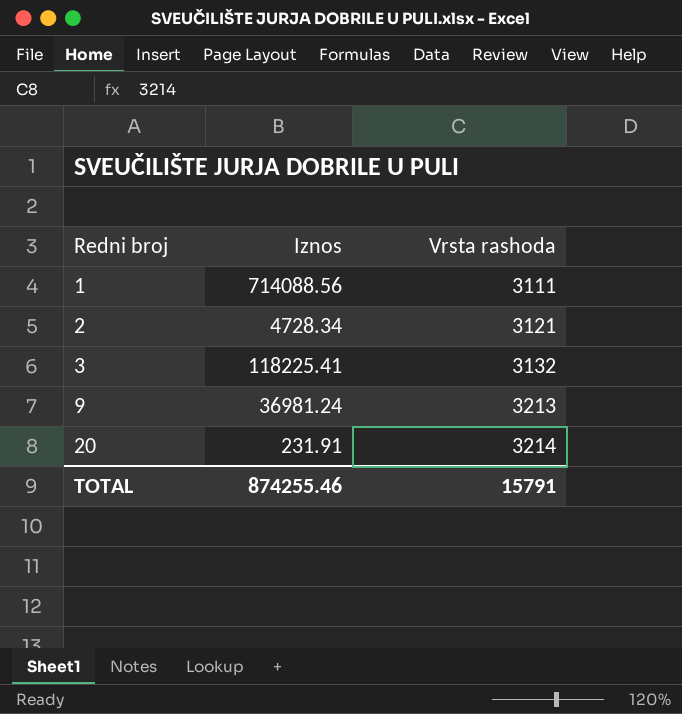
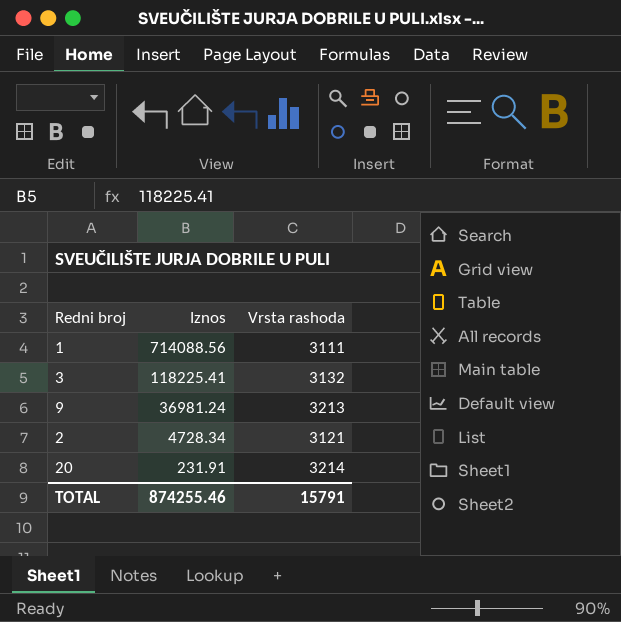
row order: Redni broj ascending -> Iznos descending

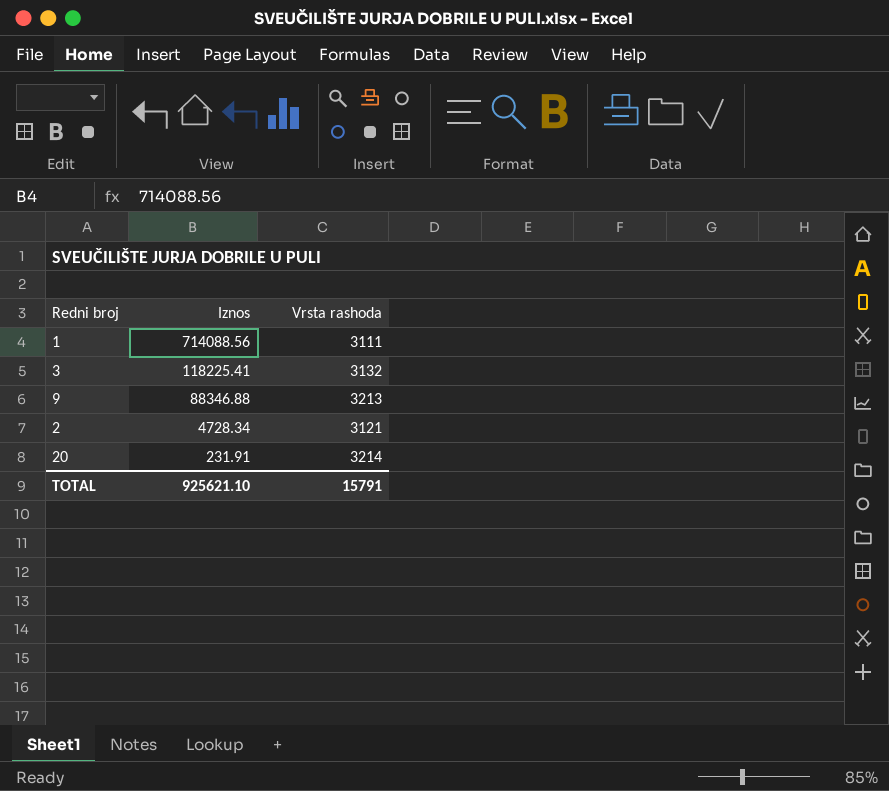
9 | Iznos: 36981.24 -> 88346.88
TOTAL | Iznos: 874255.46 -> 925621.10

